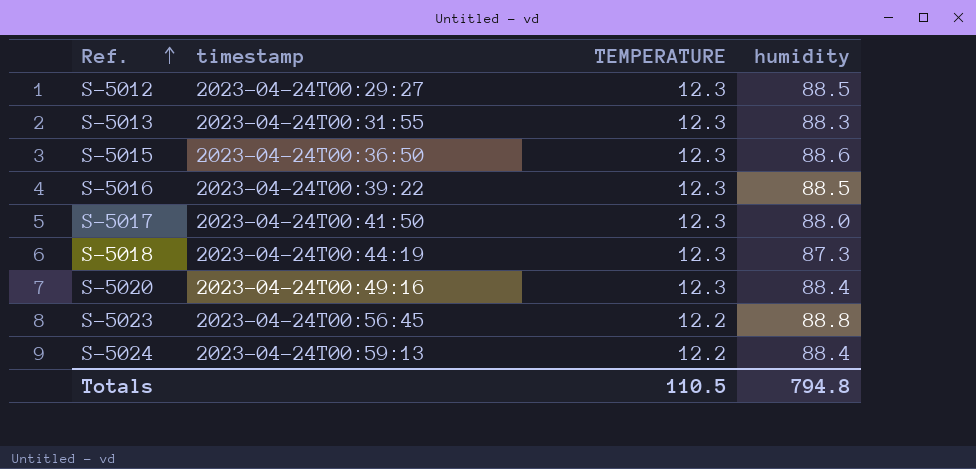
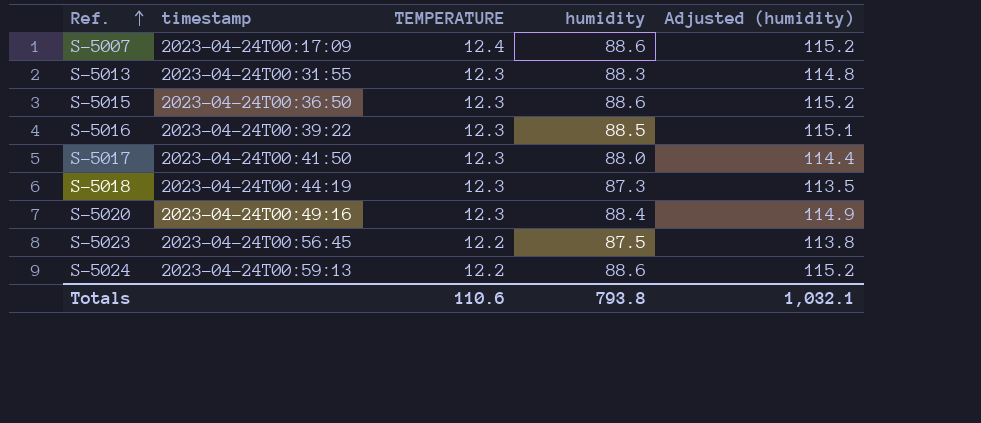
column Adjusted (humidity) | formula: none -> [humidity] * 1.3
row S-5012: 2023-04-24T00:29:27 | 12.3 | 88.5 -> none
row S-5007: none -> 2023-04-24T00:17:09 | 12.4 | 88.6 | 115.2
S-5023 | humidity: 88.8 -> 87.5
S-5024 | humidity: 88.4 -> 88.6
Totals | TEMPERATURE: 110.5 -> 110.6
Totals | humidity: 794.8 -> 793.8

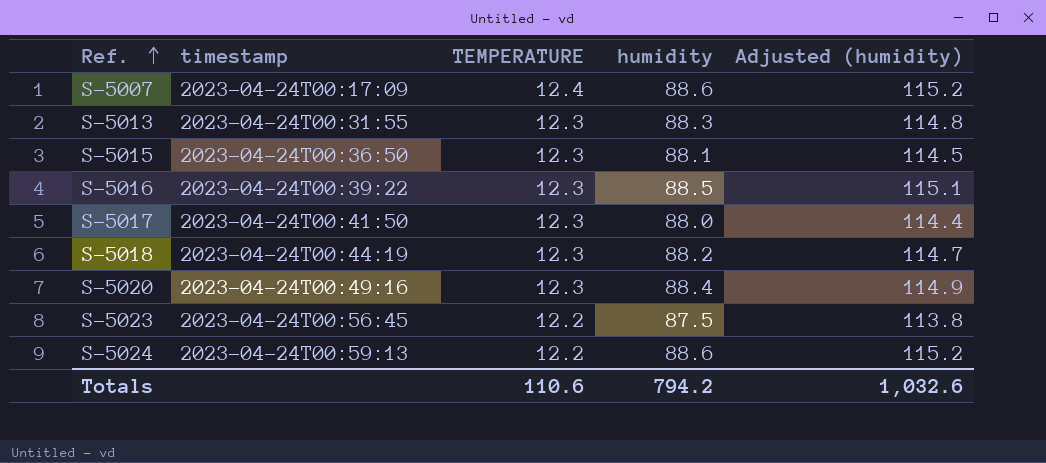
S-5015 | humidity: 88.6 -> 88.1
S-5015 | Adjusted (humidity): 115.2 -> 114.5
S-5018 | humidity: 87.3 -> 88.2
S-5018 | Adjusted (humidity): 113.5 -> 114.7
Totals | humidity: 793.8 -> 794.2
Totals | Adjusted (humidity): 1,032.1 -> 1,032.6

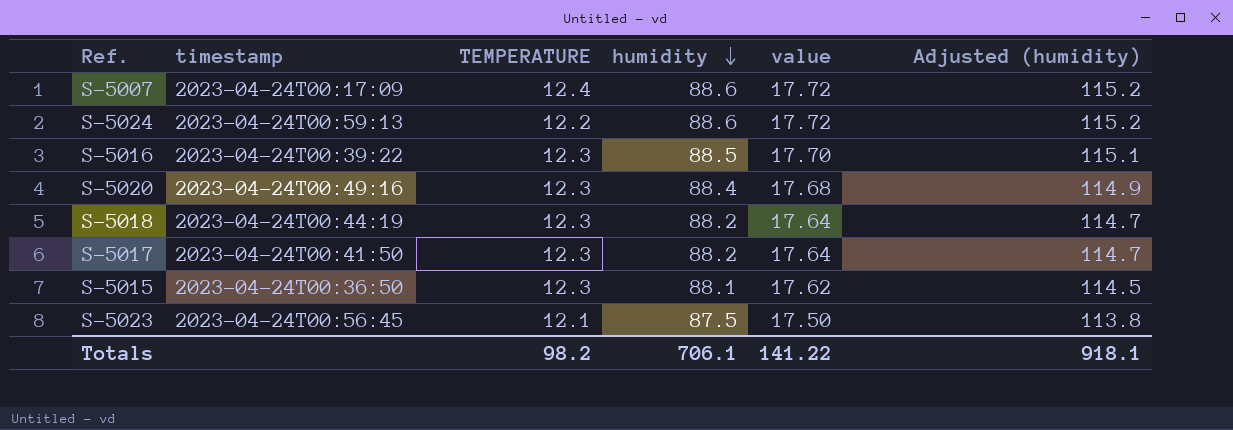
row order: Ref. ascending -> humidity descending
column value | formula: none -> [humidity] * 0.2
row S-5013: 2023-04-24T00:31:55 | 12.3 | 88.3 | 114.8 -> none
S-5017 | humidity: 88.0 -> 88.2
S-5017 | Adjusted (humidity): 114.4 -> 114.7
S-5023 | TEMPERATURE: 12.2 -> 12.1
Totals | TEMPERATURE: 110.6 -> 98.2
Totals | humidity: 794.2 -> 706.1
Totals | Adjusted (humidity): 1,032.6 -> 918.1

